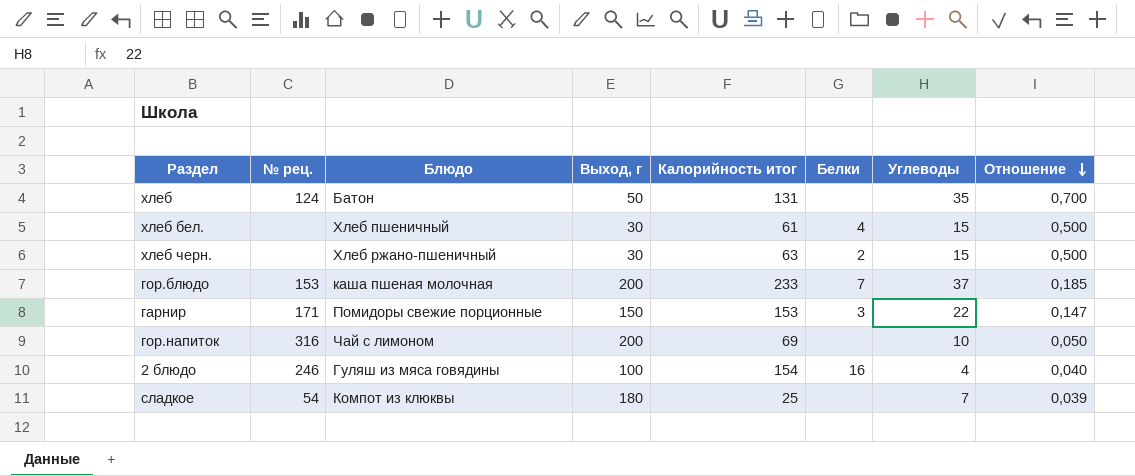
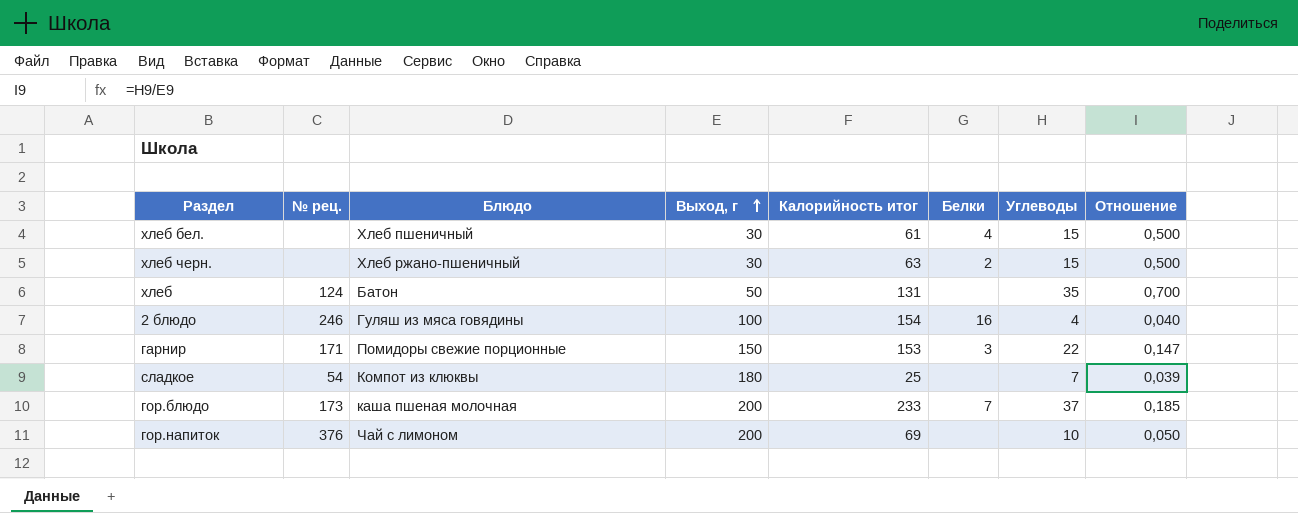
row order: Отношение descending -> Выход, г ascending
гор.блюдо | № рец.: 153 -> 173
гор.напиток | № рец.: 316 -> 376

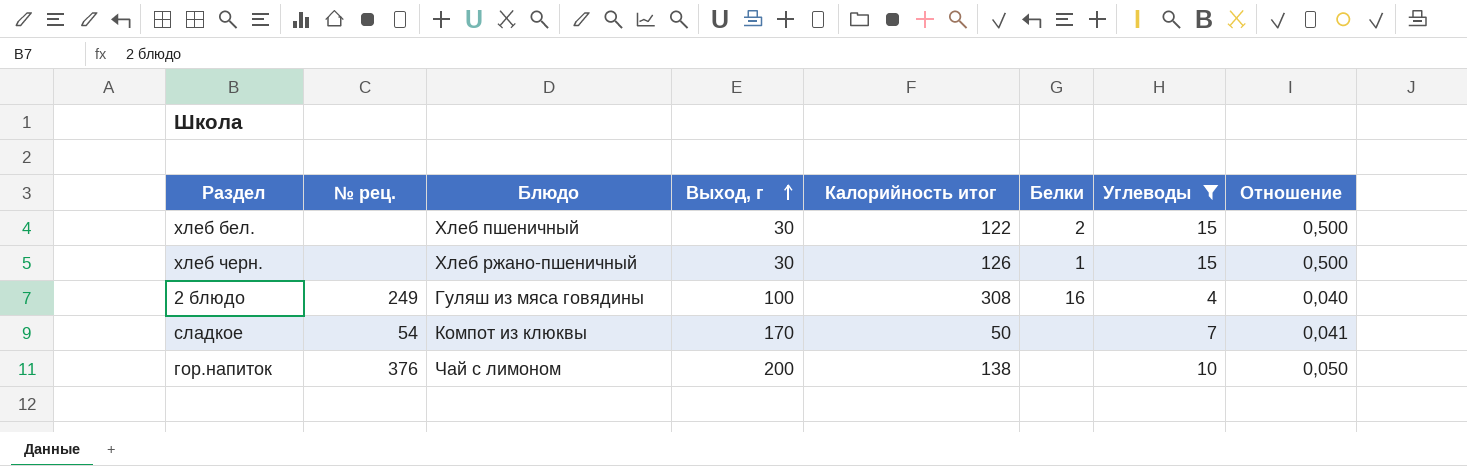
filter: none -> Углеводы <= 15
хлеб бел. | Калорийность итог: 61 -> 122
хлеб бел. | Белки: 4 -> 2
хлеб черн. | Калорийность итог: 63 -> 126
хлеб черн. | Белки: 2 -> 1
2 блюдо | № рец.: 246 -> 249
2 блюдо | Калорийность итог: 154 -> 308
сладкое | Выход, г: 180 -> 170
сладкое | Калорийность итог: 25 -> 50
сладкое | Отношение: 0,039 -> 0,041
гор.напиток | Калорийность итог: 69 -> 138

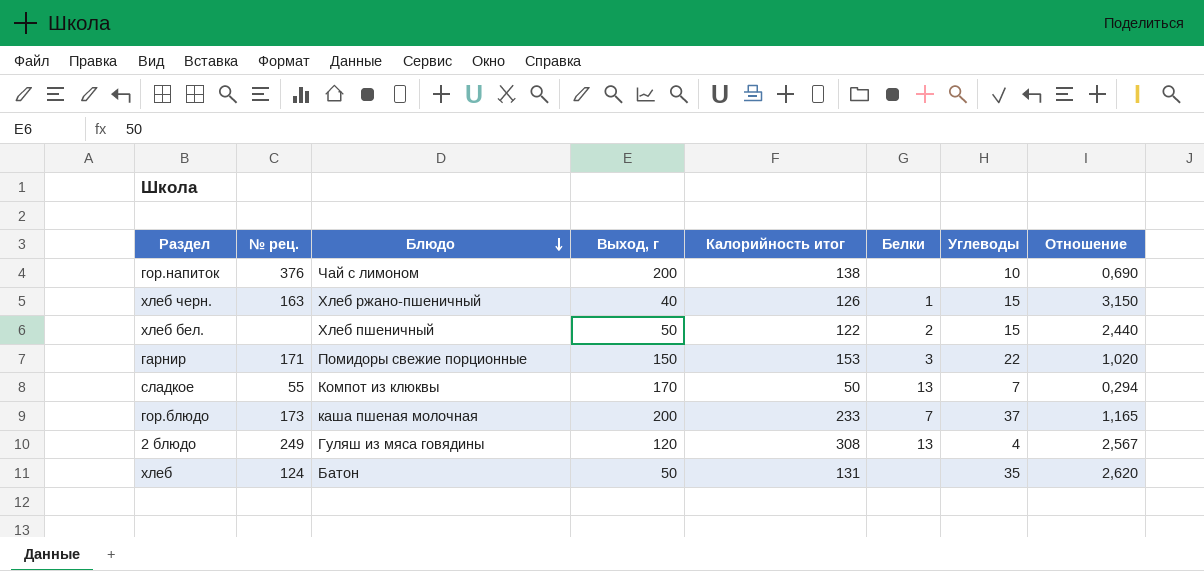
filter: Углеводы <= 15 -> none
row order: Выход, г ascending -> Блюдо descending
column Отношение | formula: [Углеводы] / [Выход, г] -> [Калорийность итог] / [Выход, г]
хлеб черн. | № рец.: none -> 163
хлеб черн. | Выход, г: 30 -> 40
хлеб бел. | Выход, г: 30 -> 50
сладкое | № рец.: 54 -> 55
сладкое | Белки: none -> 13
2 блюдо | Выход, г: 100 -> 120
2 блюдо | Белки: 16 -> 13

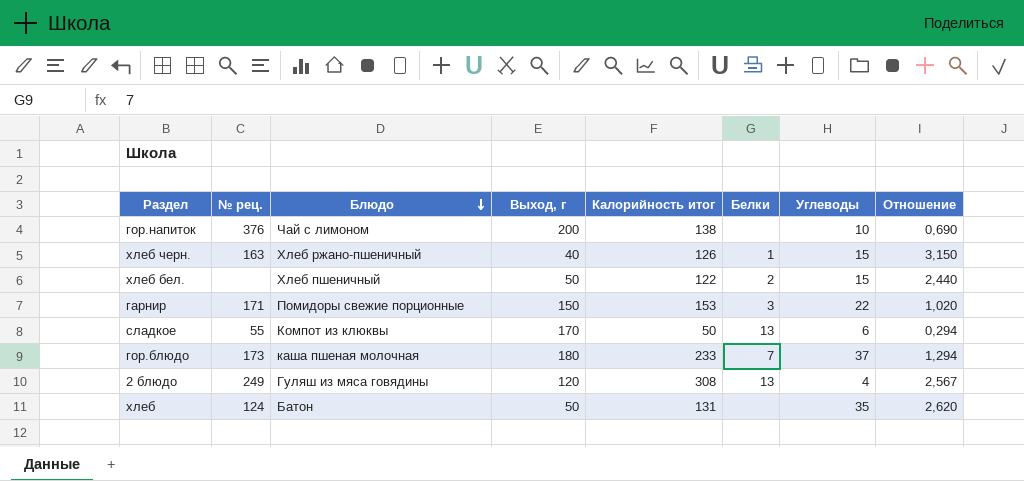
сладкое | Углеводы: 7 -> 6
гор.блюдо | Выход, г: 200 -> 180
гор.блюдо | Отношение: 1,165 -> 1,294

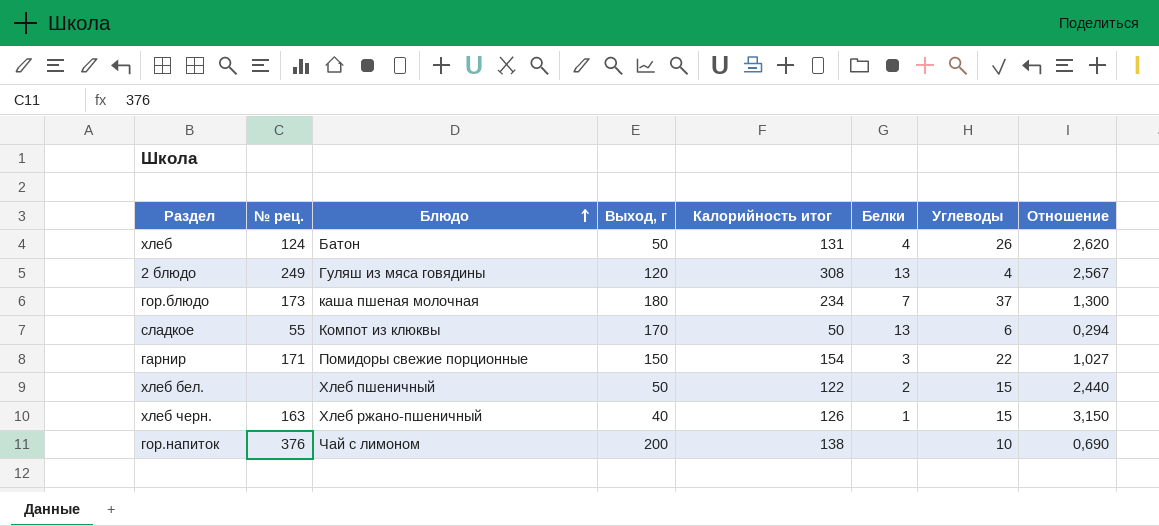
row order: Блюдо descending -> Блюдо ascending
хлеб | Белки: none -> 4
хлеб | Углеводы: 35 -> 26
гор.блюдо | Калорийность итог: 233 -> 234
гор.блюдо | Отношение: 1,294 -> 1,300
гарнир | Калорийность итог: 153 -> 154
гарнир | Отношение: 1,020 -> 1,027

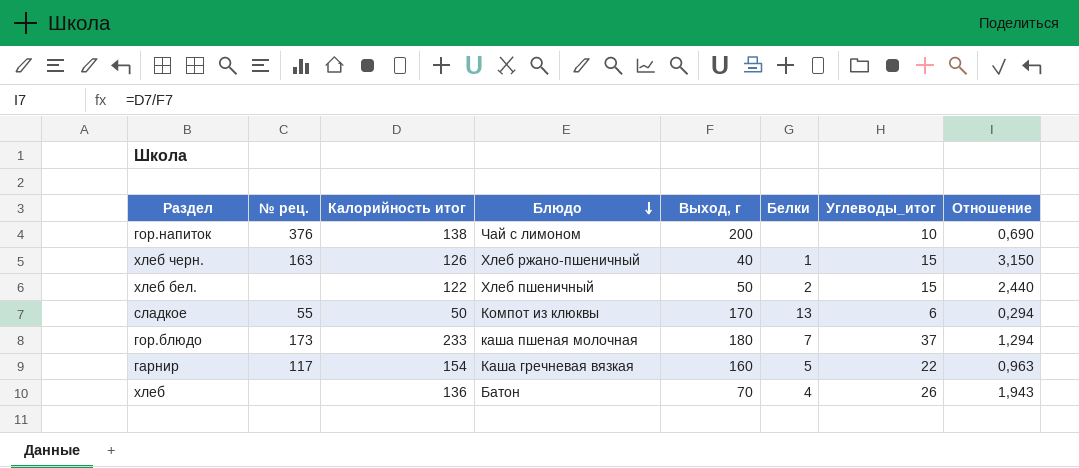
row order: Блюдо ascending -> Блюдо descending
column Калорийность итог | position: 5 -> 3
column name: Углеводы -> Углеводы_итог
row 2 блюдо: 249 | Гуляш из мяса говядины | 120 | 308 | 13 | 4 | 2,567 -> none
гор.блюдо | Калорийность итог: 234 -> 233
гор.блюдо | Отношение: 1,300 -> 1,294
гарнир | № рец.: 171 -> 117
гарнир | Блюдо: Помидоры свежие порционные -> Каша гречневая вязкая
гарнир | Выход, г: 150 -> 160
гарнир | Белки: 3 -> 5
гарнир | Отношение: 1,027 -> 0,963
хлеб | № рец.: 124 -> none
хлеб | Калорийность итог: 131 -> 136
хлеб | Выход, г: 50 -> 70
хлеб | Отношение: 2,620 -> 1,943

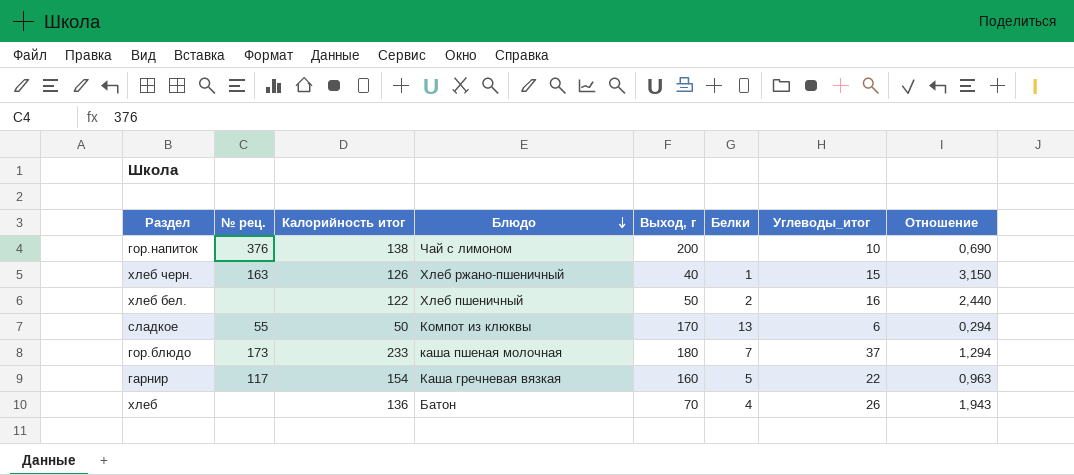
хлеб бел. | Углеводы_итог: 15 -> 16

